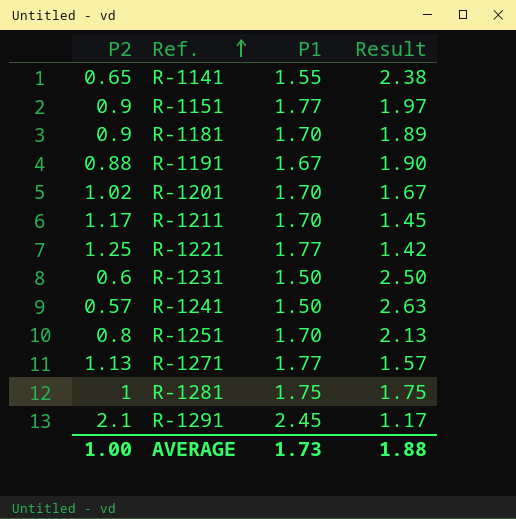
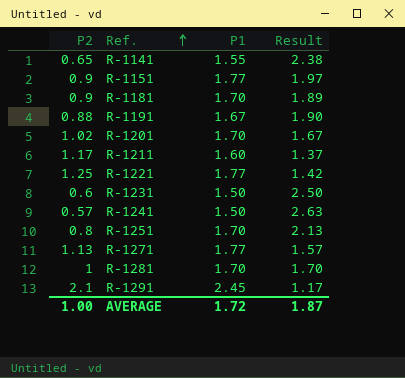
R-1211 | P1: 1.70 -> 1.60
R-1211 | Result: 1.45 -> 1.37
R-1281 | P1: 1.75 -> 1.70
R-1281 | Result: 1.75 -> 1.70
AVERAGE | P1: 1.73 -> 1.72
AVERAGE | Result: 1.88 -> 1.87

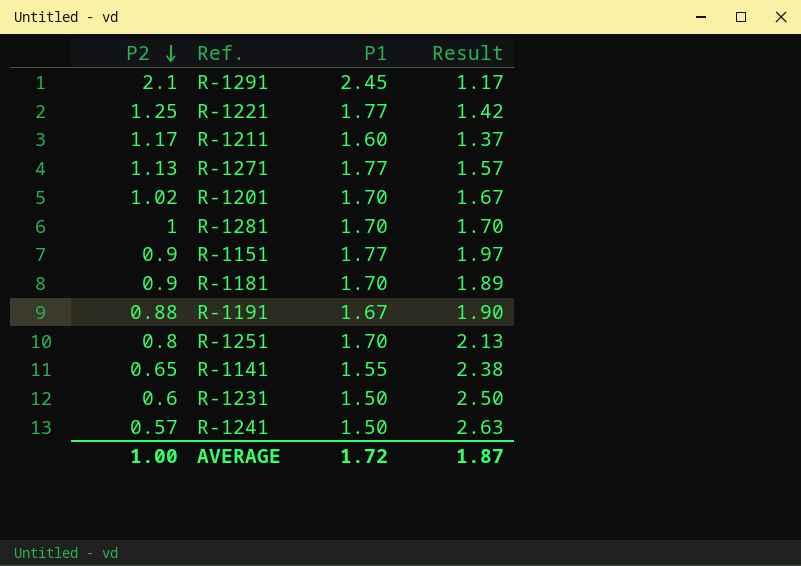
row order: Ref. ascending -> P2 descending

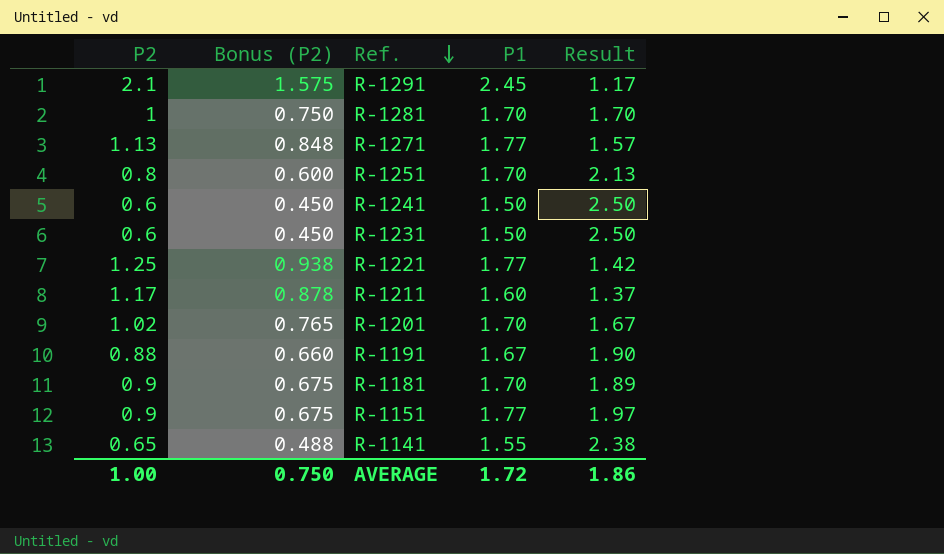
row order: P2 descending -> Ref. descending
column Bonus (P2) | formula: none -> [P2] * 0.75
R-1241 | P2: 0.57 -> 0.6
R-1241 | Result: 2.63 -> 2.50
AVERAGE | Result: 1.87 -> 1.86

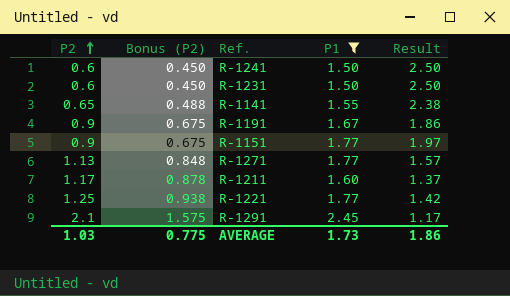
filter: none -> P1 != 1.70
row order: Ref. descending -> P2 ascending
R-1191 | P2: 0.88 -> 0.9
R-1191 | Bonus (P2): 0.660 -> 0.675
R-1191 | Result: 1.90 -> 1.86
AVERAGE | P2: 1.00 -> 1.03
AVERAGE | Bonus (P2): 0.750 -> 0.775
AVERAGE | P1: 1.72 -> 1.73

